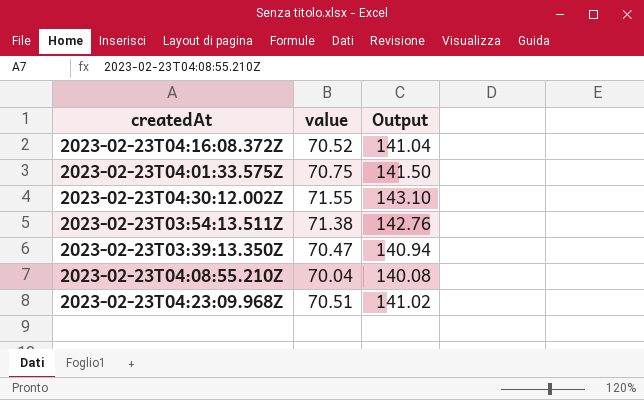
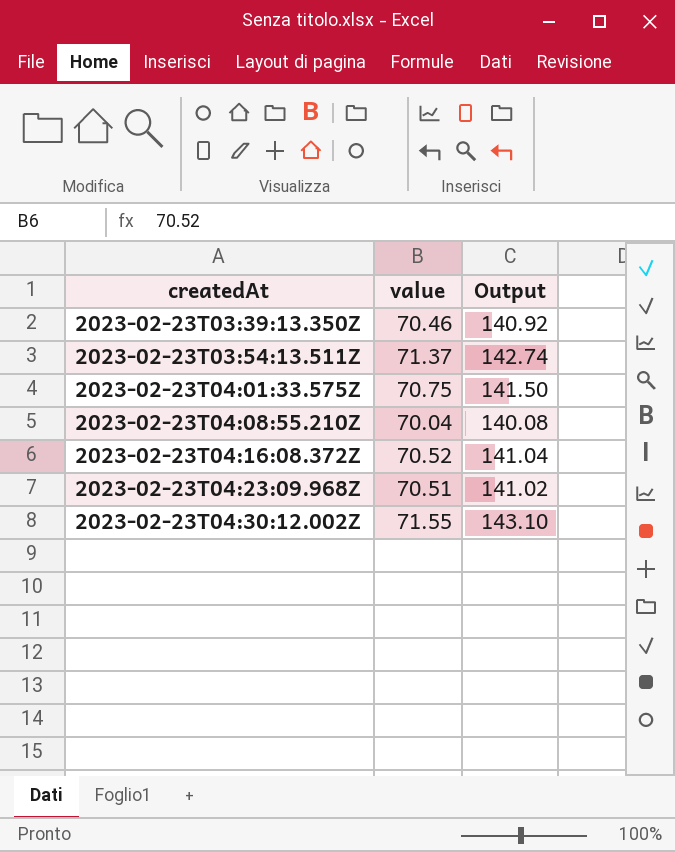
row order: none -> createdAt ascending
2023-02-23T03:39:13.350Z | value: 70.47 -> 70.46
2023-02-23T03:39:13.350Z | Output: 140.94 -> 140.92
2023-02-23T03:54:13.511Z | value: 71.38 -> 71.37
2023-02-23T03:54:13.511Z | Output: 142.76 -> 142.74

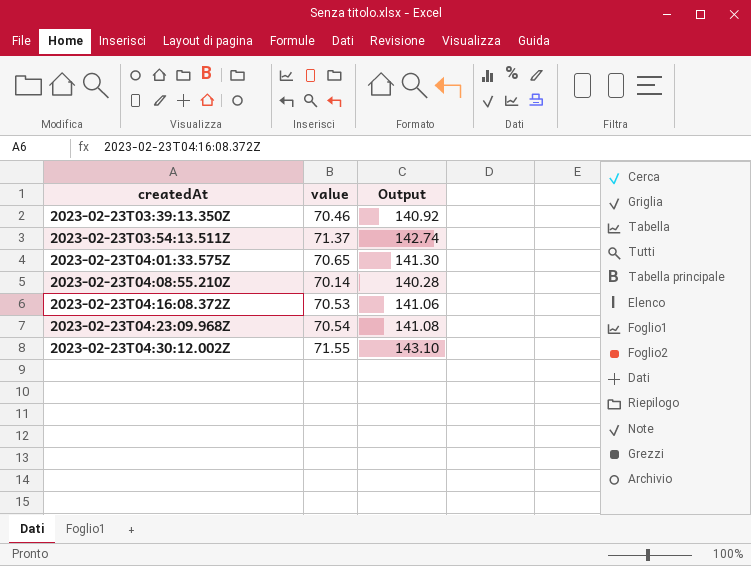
2023-02-23T04:01:33.575Z | value: 70.75 -> 70.65
2023-02-23T04:01:33.575Z | Output: 141.50 -> 141.30
2023-02-23T04:08:55.210Z | value: 70.04 -> 70.14
2023-02-23T04:08:55.210Z | Output: 140.08 -> 140.28
2023-02-23T04:16:08.372Z | value: 70.52 -> 70.53
2023-02-23T04:16:08.372Z | Output: 141.04 -> 141.06
2023-02-23T04:23:09.968Z | value: 70.51 -> 70.54
2023-02-23T04:23:09.968Z | Output: 141.02 -> 141.08

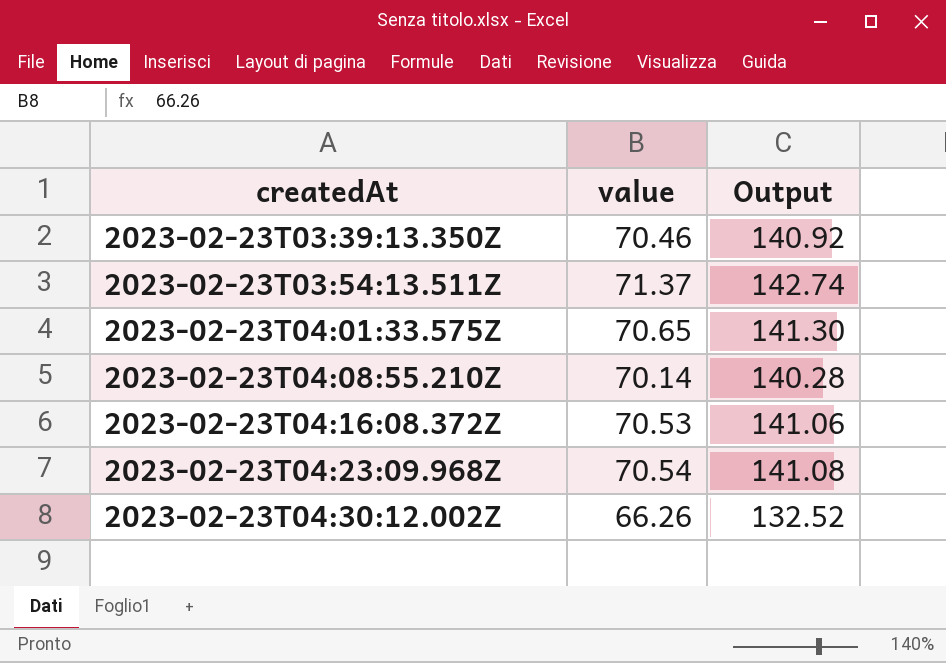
2023-02-23T04:30:12.002Z | value: 71.55 -> 66.26
2023-02-23T04:30:12.002Z | Output: 143.10 -> 132.52

